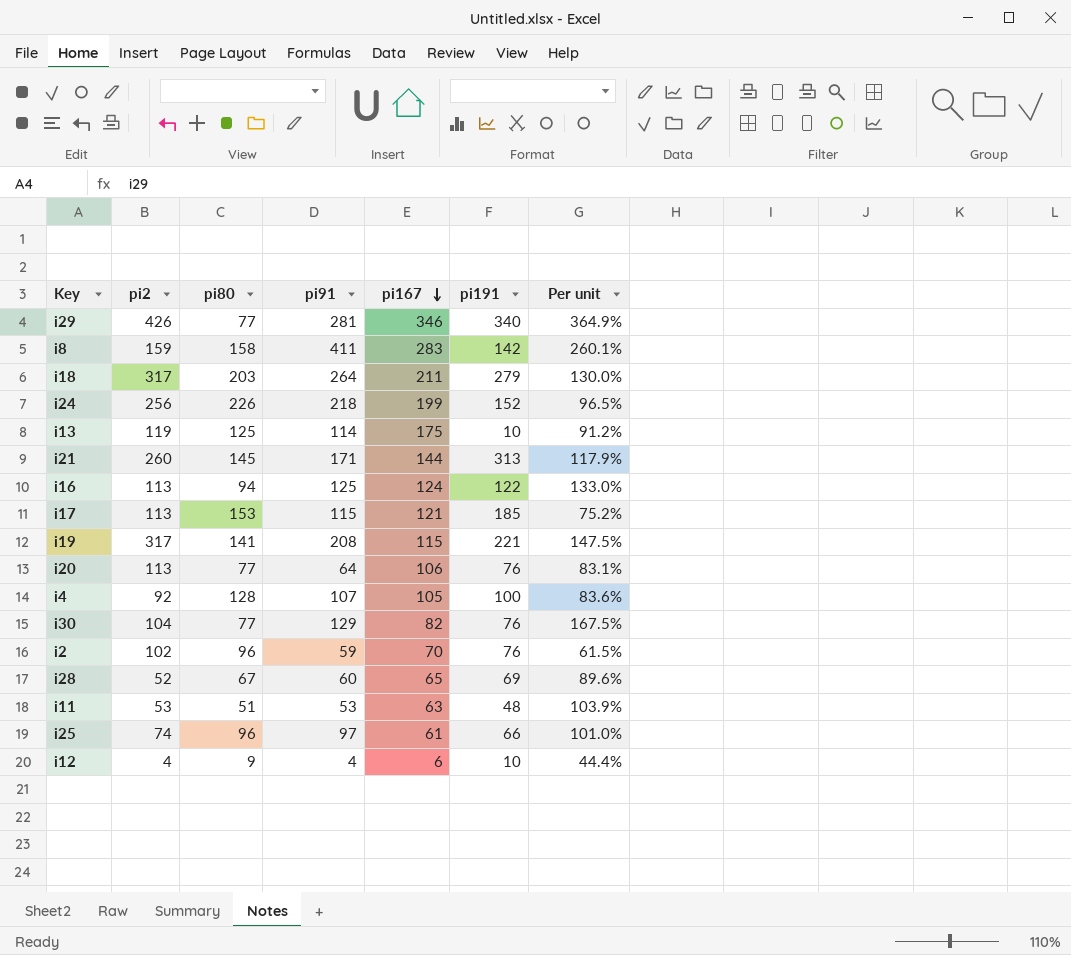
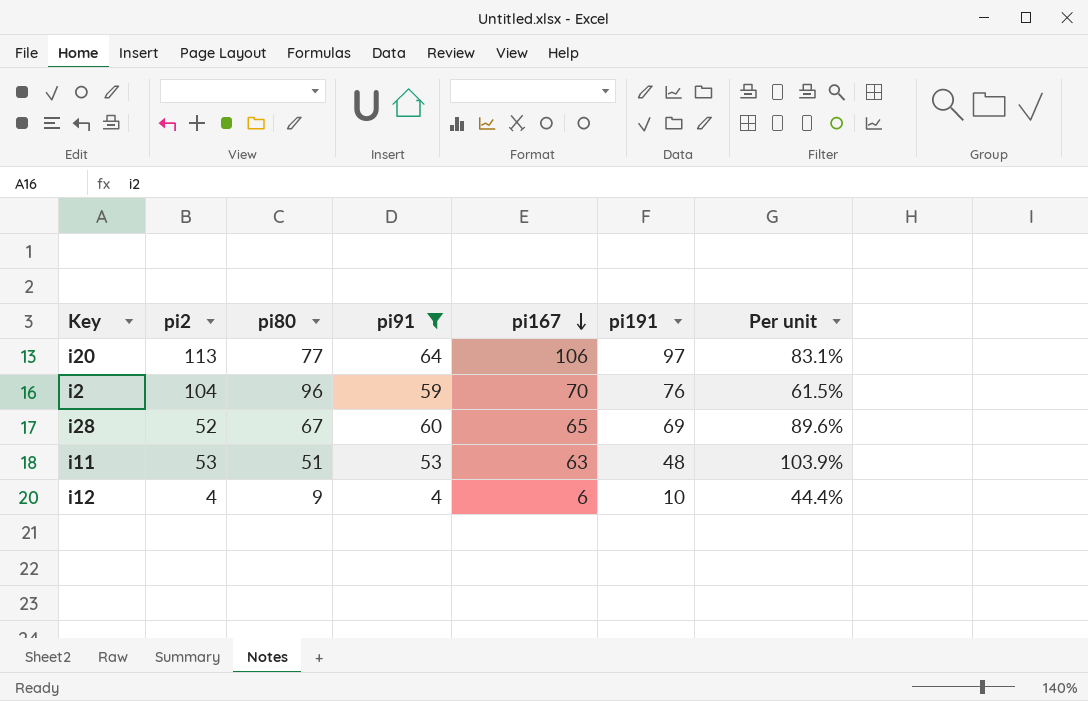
filter: none -> pi91 <= 64
i20 | pi191: 76 -> 97
i2 | pi2: 102 -> 104

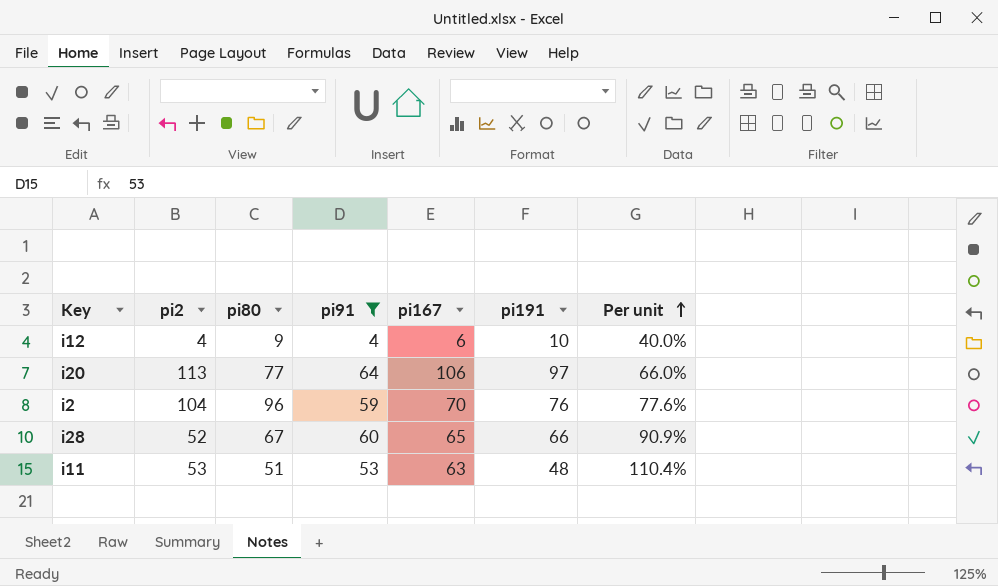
row order: pi167 descending -> Per unit ascending
column Per unit | formula: [pi91] / [pi80] -> [pi91] / [pi191]
i28 | pi191: 69 -> 66

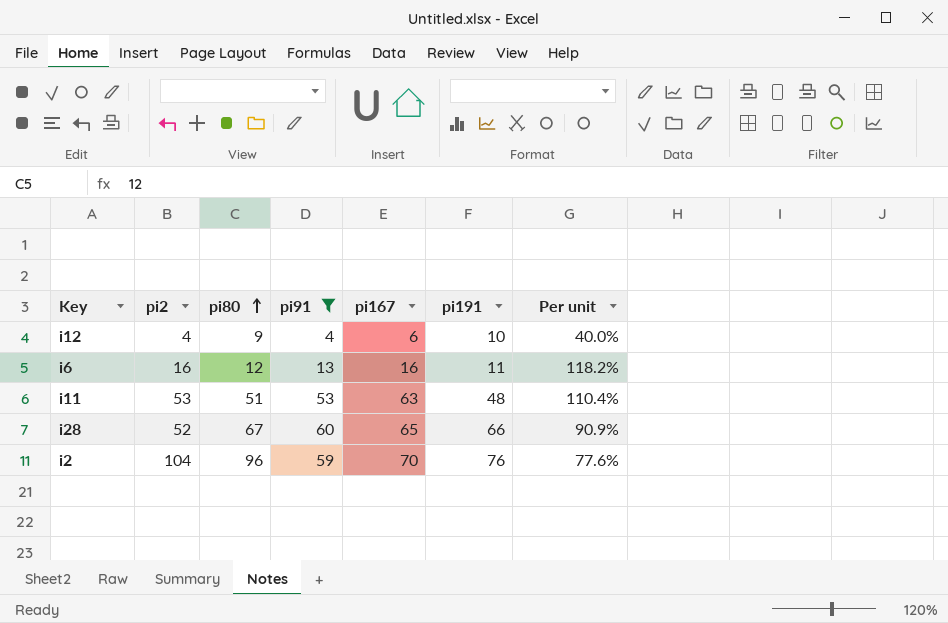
row order: Per unit ascending -> pi80 ascending
row i20: 113 | 77 | 64 | 106 | 97 | 66.0% -> none
row i6: none -> 16 | 12 | 13 | 16 | 11 | 118.2%

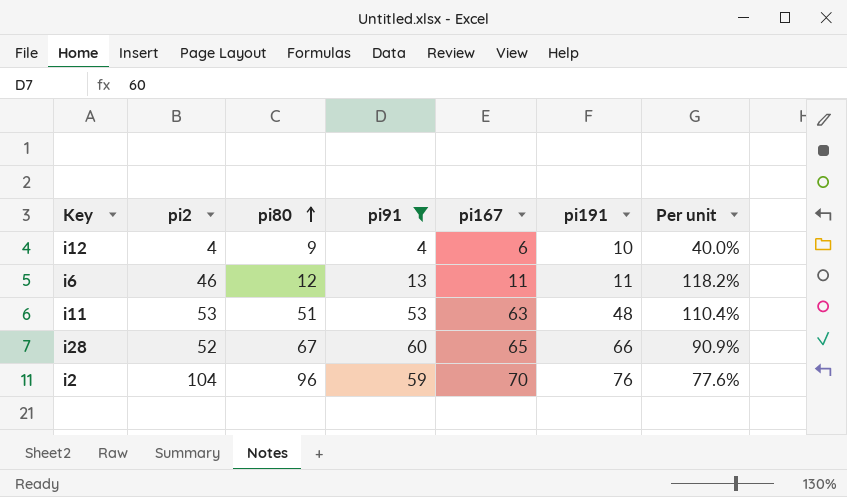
i6 | pi2: 16 -> 46
i6 | pi167: 16 -> 11

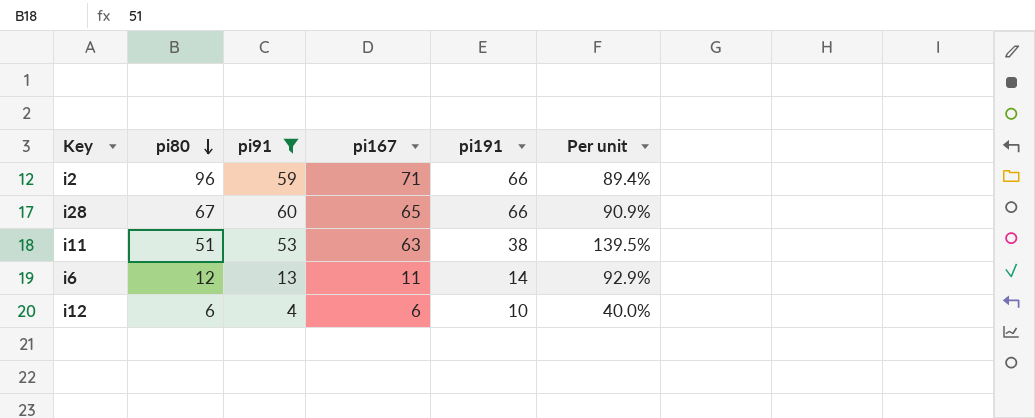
row order: pi80 ascending -> pi80 descending
column pi2 | position: 2 -> none
i2 | pi167: 70 -> 71
i2 | pi191: 76 -> 66
i2 | Per unit: 77.6% -> 89.4%
i11 | pi191: 48 -> 38
i11 | Per unit: 110.4% -> 139.5%
i6 | pi191: 11 -> 14
i6 | Per unit: 118.2% -> 92.9%
i12 | pi80: 9 -> 6

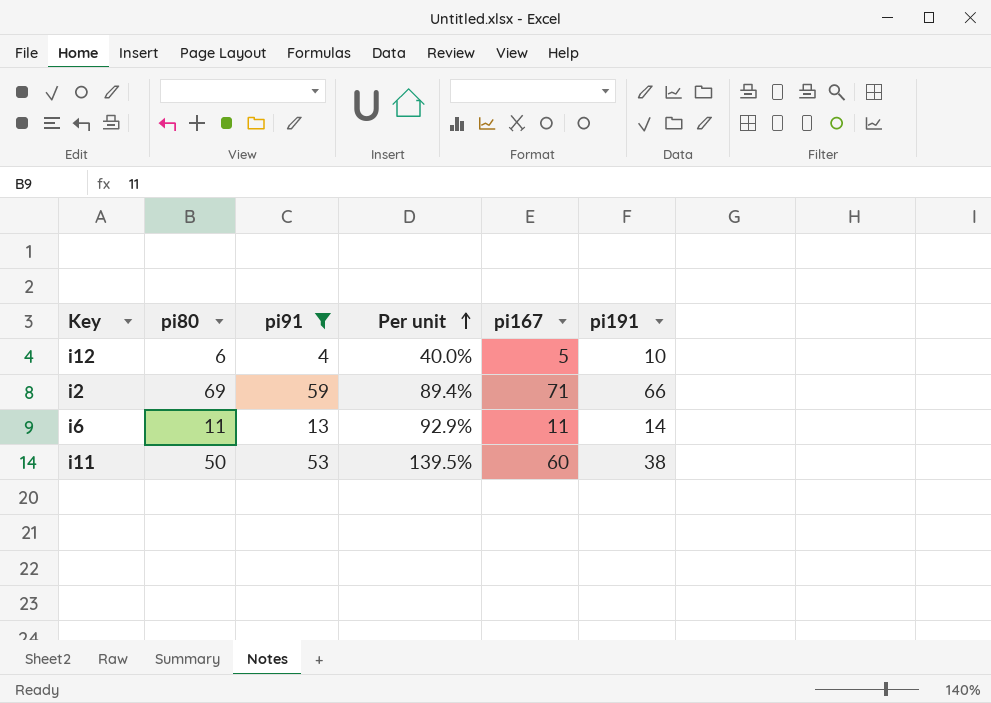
row order: pi80 descending -> Per unit ascending
column Per unit | position: 6 -> 4
row i28: 67 | 60 | 65 | 66 | 90.9% -> none
i12 | pi167: 6 -> 5
i2 | pi80: 96 -> 69
i6 | pi80: 12 -> 11
i11 | pi80: 51 -> 50
i11 | pi167: 63 -> 60

